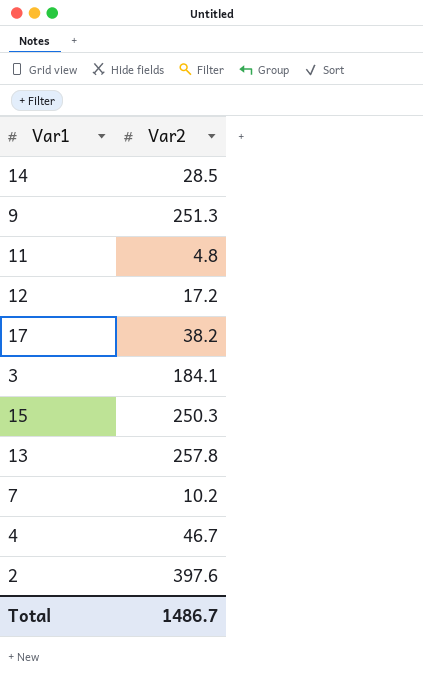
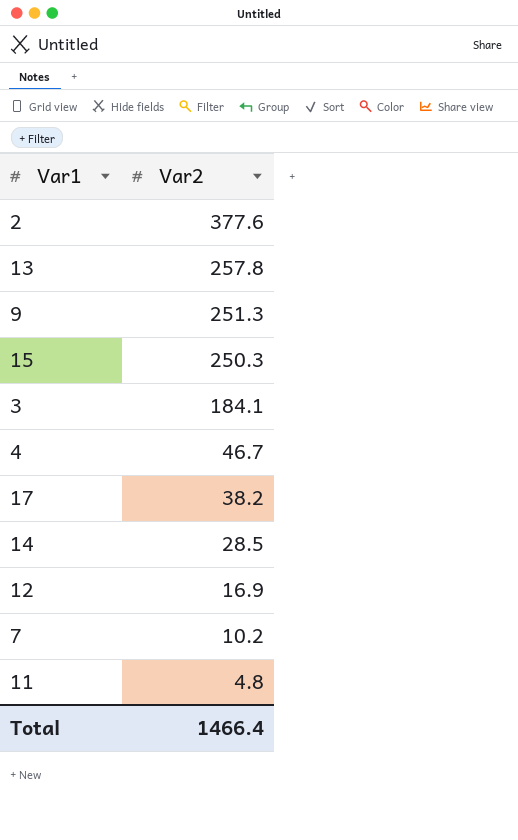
row order: none -> Var2 descending
2 | Var2: 397.6 -> 377.6
12 | Var2: 17.2 -> 16.9
Total | Var2: 1486.7 -> 1466.4

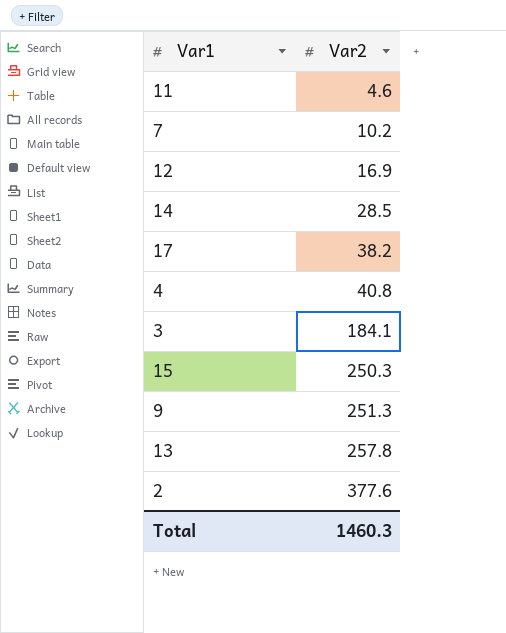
row order: Var2 descending -> Var2 ascending
11 | Var2: 4.8 -> 4.6
4 | Var2: 46.7 -> 40.8
Total | Var2: 1466.4 -> 1460.3

